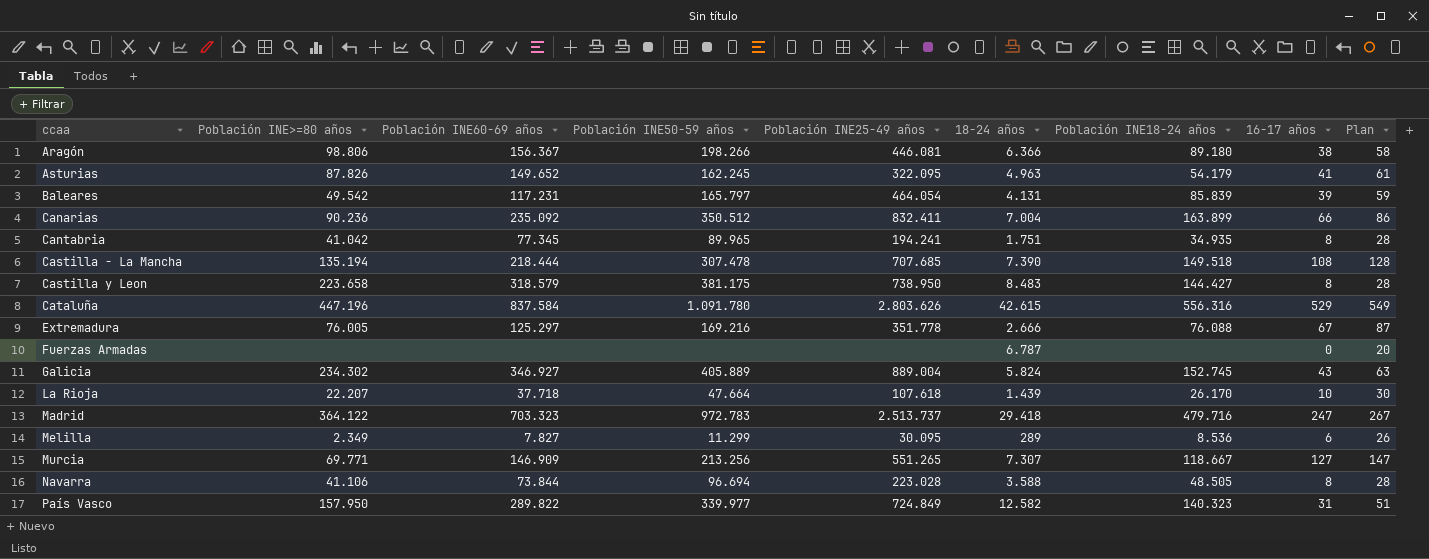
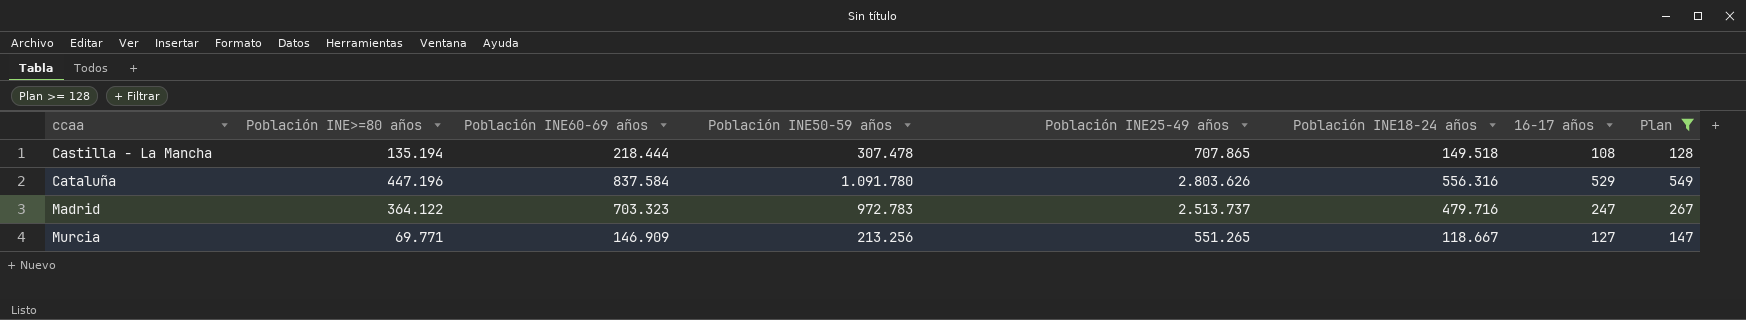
filter: none -> Plan >= 128
column 18-24 años | position: 6 -> none
Castilla - La Mancha | Población INE25-49 años: 707.685 -> 707.865

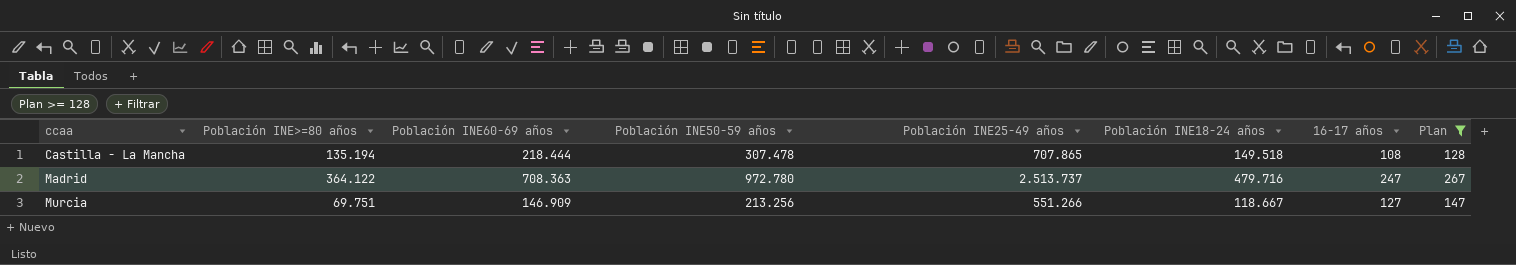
row Cataluña: 447.196 | 837.584 | 1.091.780 | 2.803.626 | 556.316 | 529 | 549 -> none
Madrid | Población INE60-69 años: 703.323 -> 708.363
Madrid | Población INE50-59 años: 972.783 -> 972.780
Murcia | Población INE>=80 años: 69.771 -> 69.751
Murcia | Población INE25-49 años: 551.265 -> 551.266

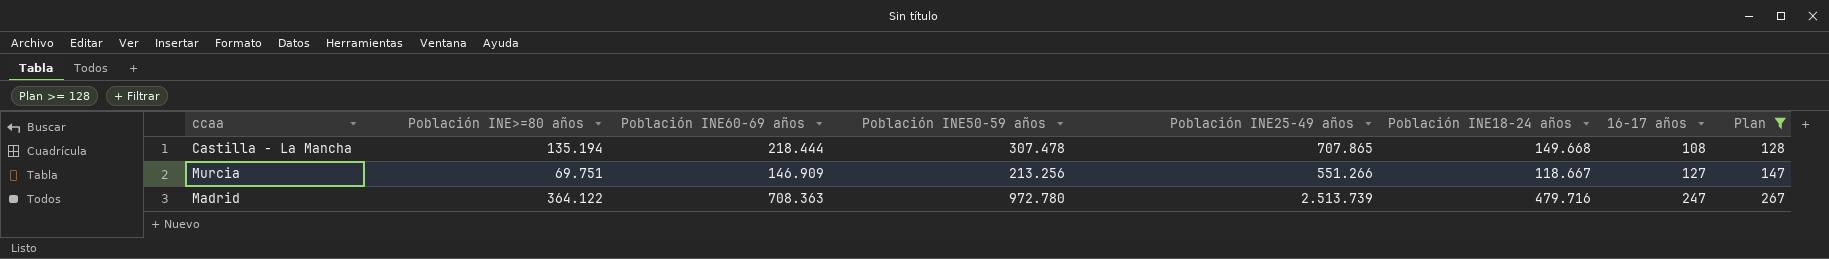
row order: ccaa ascending -> 16-17 años ascending
Castilla - La Mancha | Población INE18-24 años: 149.518 -> 149.668
Madrid | Población INE25-49 años: 2.513.737 -> 2.513.739

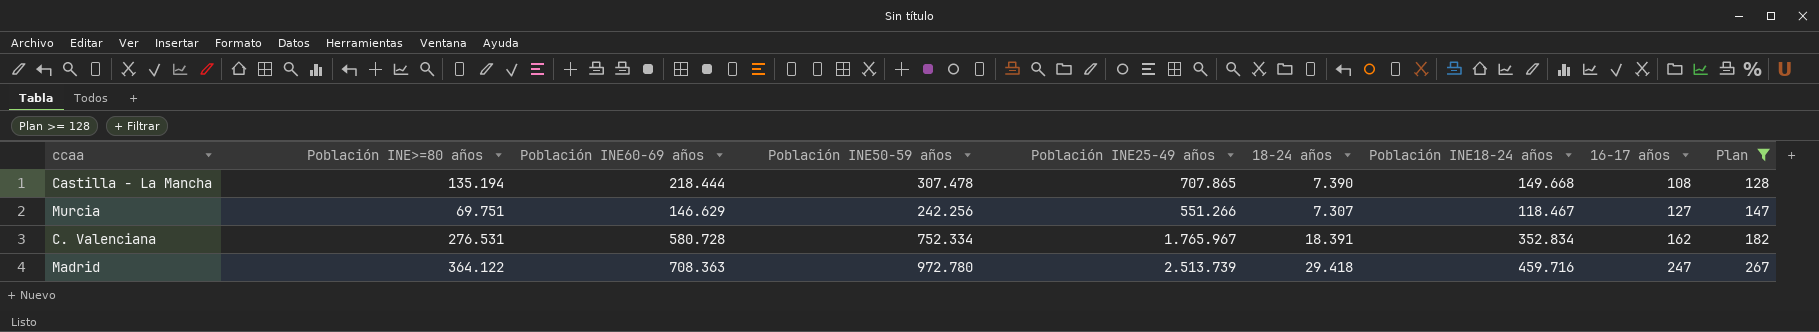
column 18-24 años | position: none -> 6
Murcia | Población INE60-69 años: 146.909 -> 146.629
Murcia | Población INE50-59 años: 213.256 -> 242.256
Murcia | Población INE18-24 años: 118.667 -> 118.467
row C. Valenciana: none -> 276.531 | 580.728 | 752.334 | 1.765.967 | 18.391 | 352.834 | 162 | 182
Madrid | Población INE18-24 años: 479.716 -> 459.716

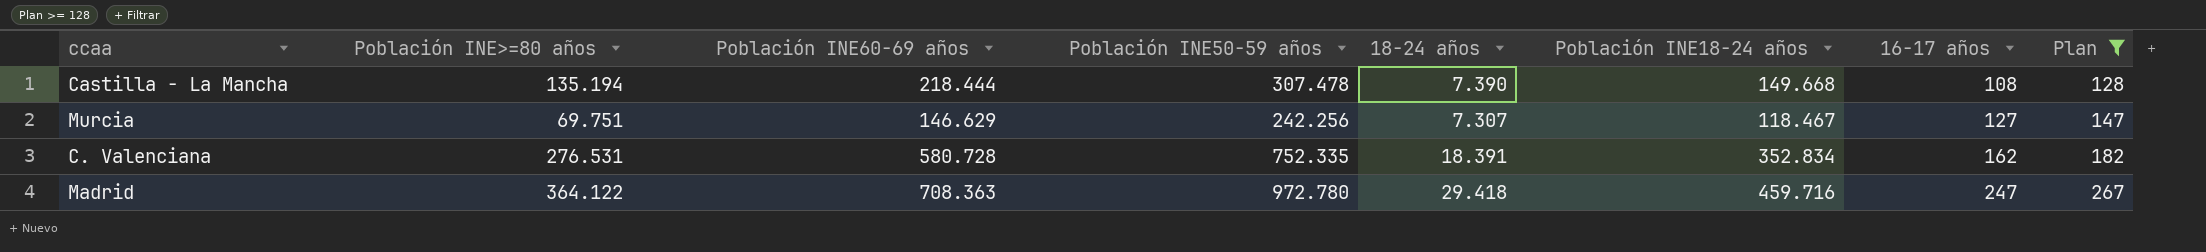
column Población INE25-49 años | position: 5 -> none
C. Valenciana | Población INE50-59 años: 752.334 -> 752.335

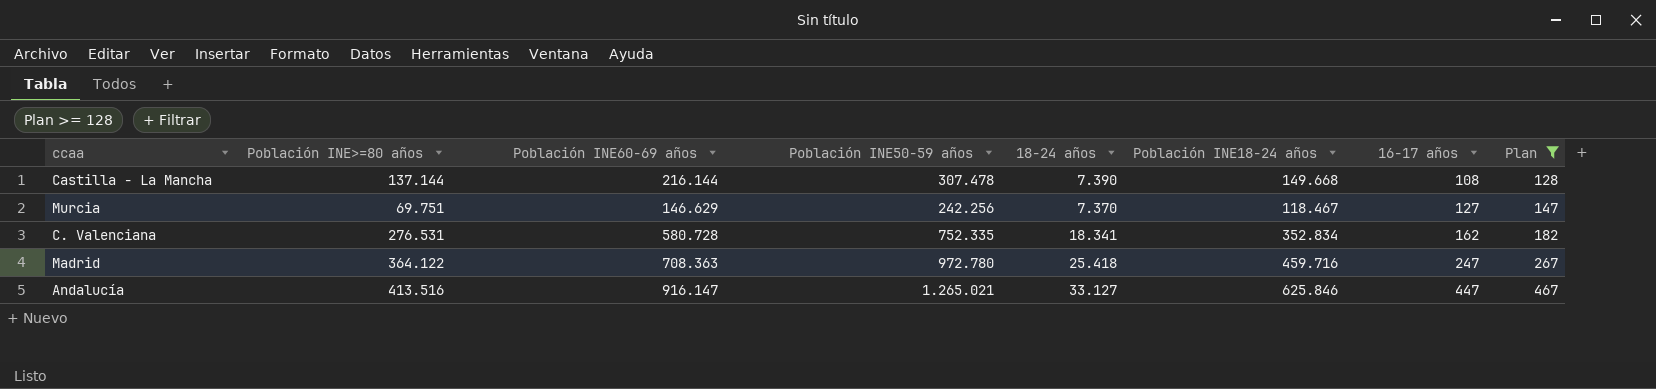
Castilla - La Mancha | Población INE>=80 años: 135.194 -> 137.144
Castilla - La Mancha | Población INE60-69 años: 218.444 -> 216.144
Murcia | 18-24 años: 7.307 -> 7.370
C. Valenciana | 18-24 años: 18.391 -> 18.341
Madrid | 18-24 años: 29.418 -> 25.418
row Andalucía: none -> 413.516 | 916.147 | 1.265.021 | 33.127 | 625.846 | 447 | 467

